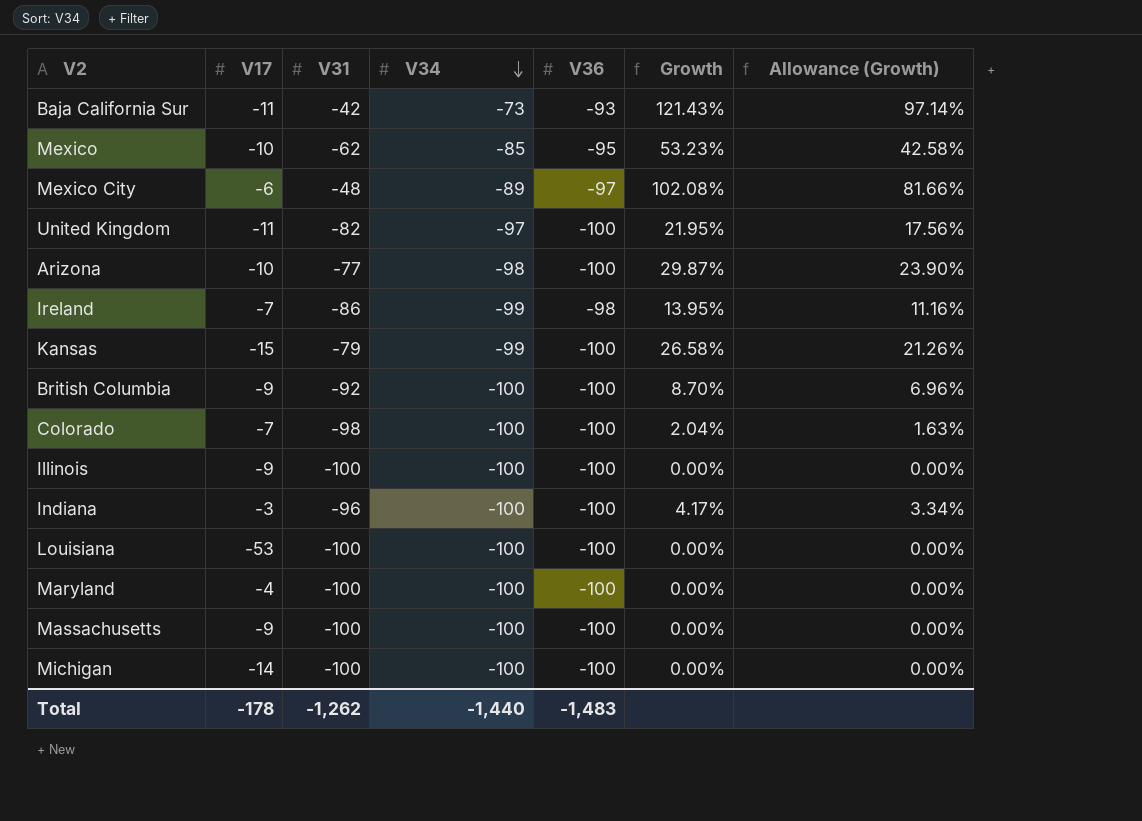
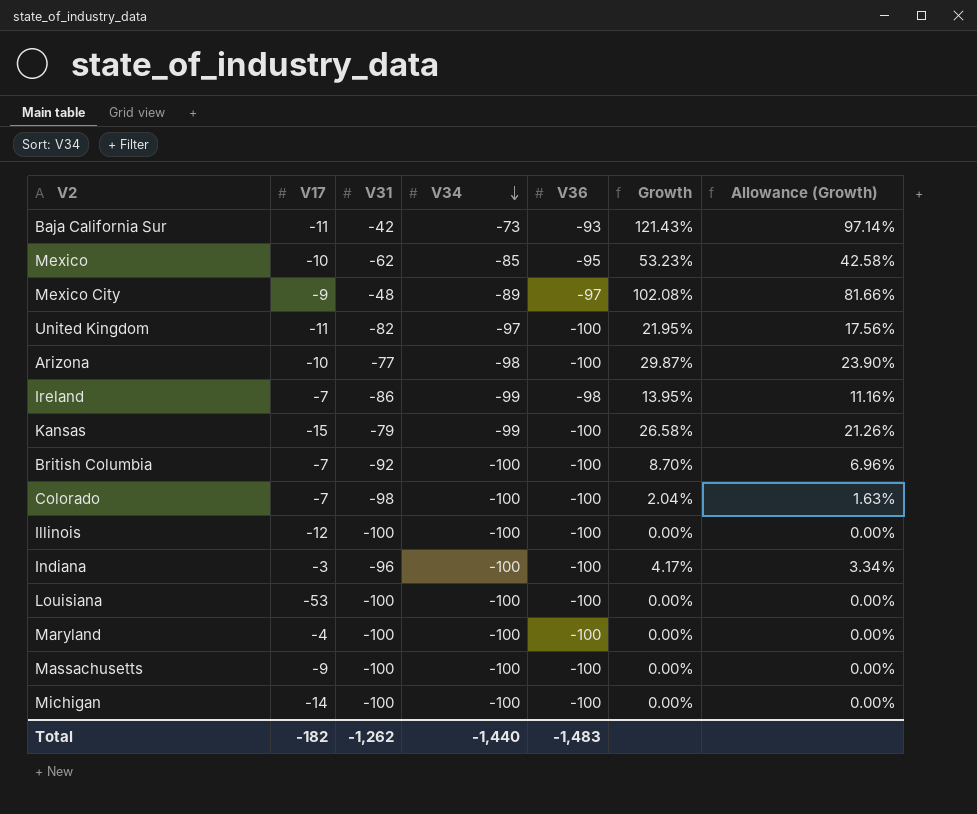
Mexico City | V17: -6 -> -9
British Columbia | V17: -9 -> -7
Illinois | V17: -9 -> -12
Total | V17: -178 -> -182

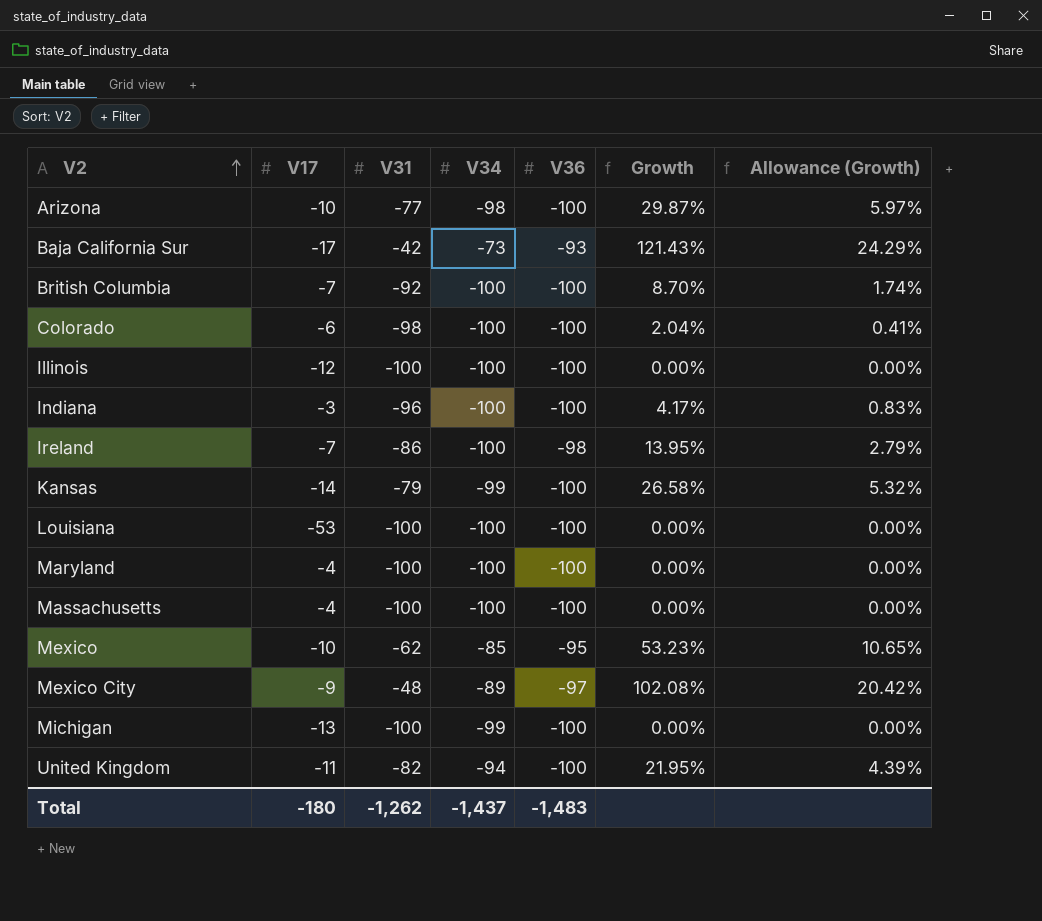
row order: V34 descending -> V2 ascending
column Allowance (Growth) | formula: [Growth] * 0.8 -> [Growth] * 0.2
Baja California Sur | V17: -11 -> -17
Colorado | V17: -7 -> -6
Ireland | V34: -99 -> -100
Kansas | V17: -15 -> -14
Massachusetts | V17: -9 -> -4
Michigan | V17: -14 -> -13
Michigan | V34: -100 -> -99
United Kingdom | V34: -97 -> -94
Total | V17: -182 -> -180
Total | V34: -1,440 -> -1,437

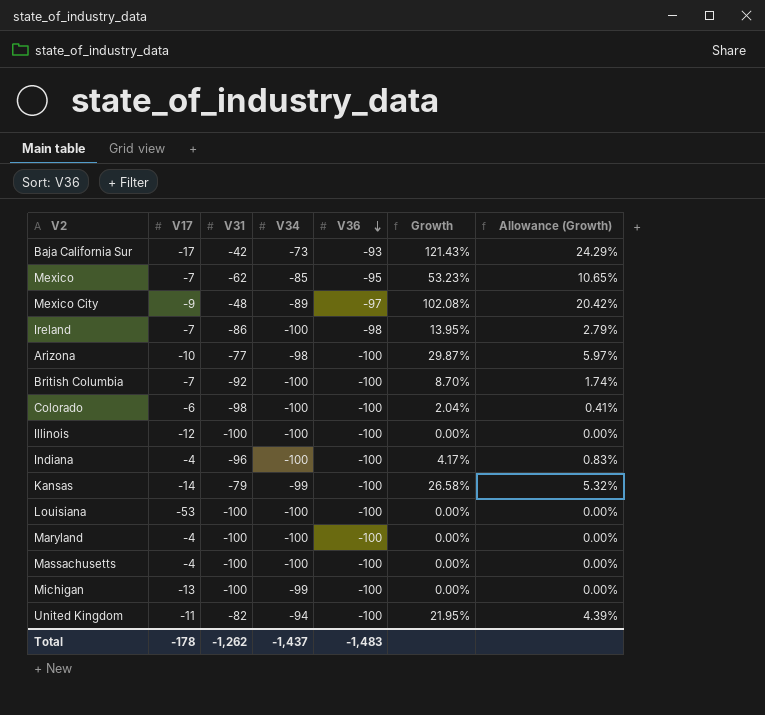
row order: V2 ascending -> V36 descending
Mexico | V17: -10 -> -7
Indiana | V17: -3 -> -4
Total | V17: -180 -> -178

